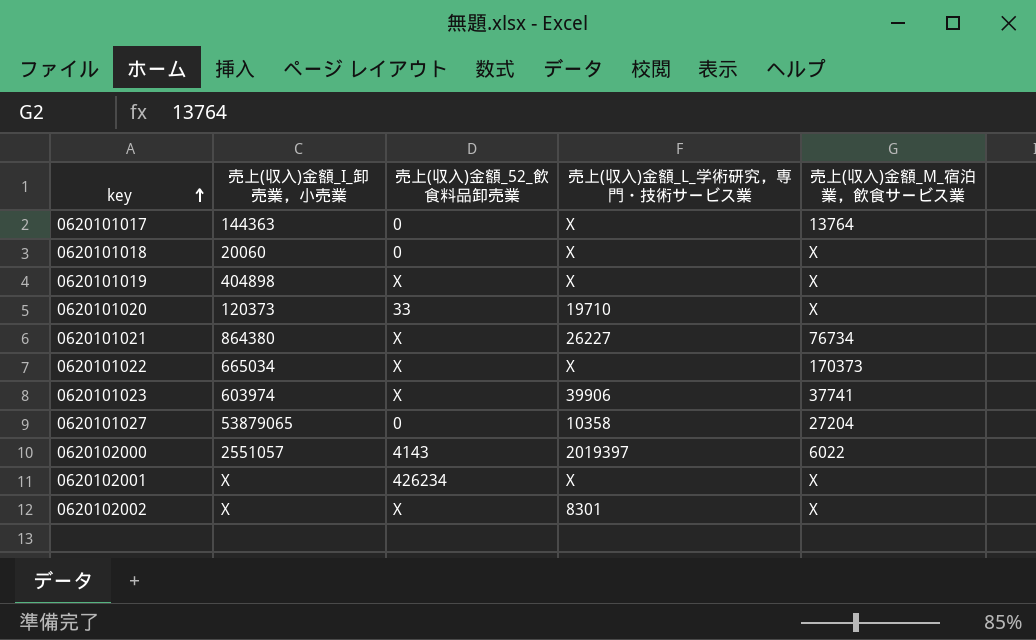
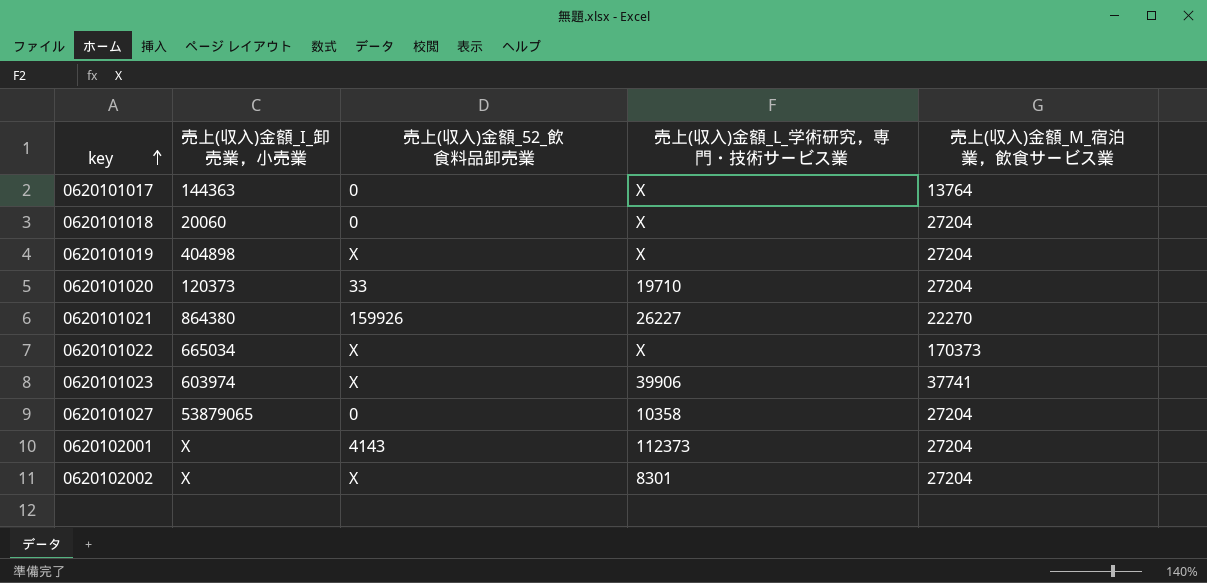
row 0620102000: 2551057 | 4143 | 2019397 | 6022 -> none
0620101018 | 売上(収入)金額_M_宿泊業，飲食サービス業: X -> 27204
0620101019 | 売上(収入)金額_M_宿泊業，飲食サービス業: X -> 27204
0620101020 | 売上(収入)金額_M_宿泊業，飲食サービス業: X -> 27204
0620101021 | 売上(収入)金額_52_飲食料品卸売業: X -> 159926
0620101021 | 売上(収入)金額_M_宿泊業，飲食サービス業: 76734 -> 22270
0620102001 | 売上(収入)金額_52_飲食料品卸売業: 426234 -> 4143
0620102001 | 売上(収入)金額_L_学術研究，専門・技術サービス業: X -> 112373
0620102001 | 売上(収入)金額_M_宿泊業，飲食サービス業: X -> 27204
0620102002 | 売上(収入)金額_M_宿泊業，飲食サービス業: X -> 27204

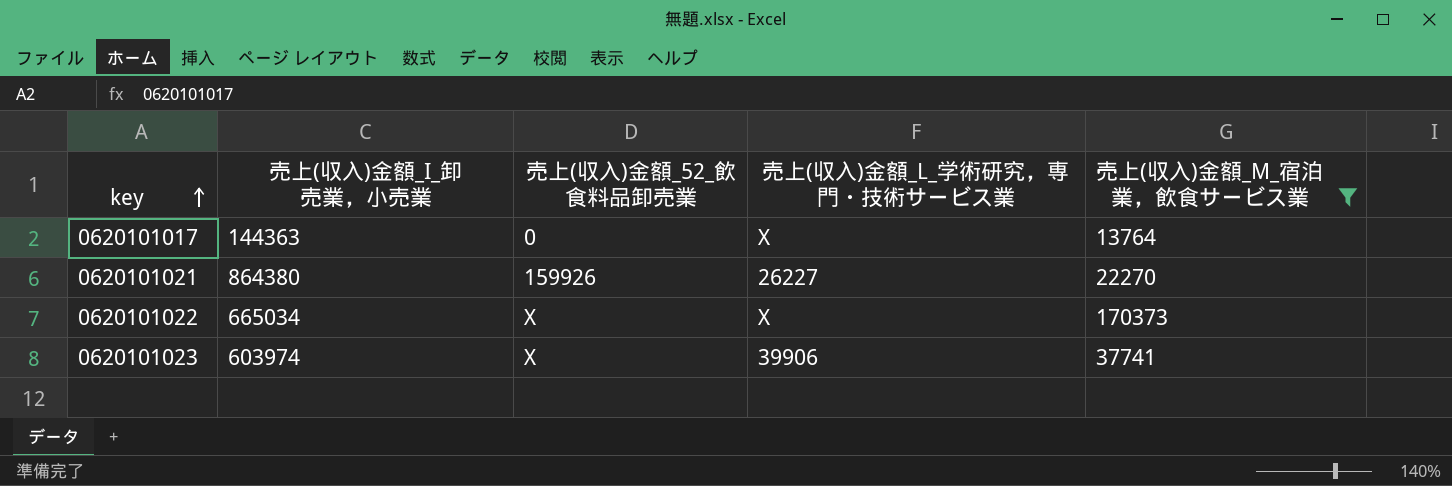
filter: none -> 売上(収入)金額_M_宿泊業，飲食サービス業 != 27204

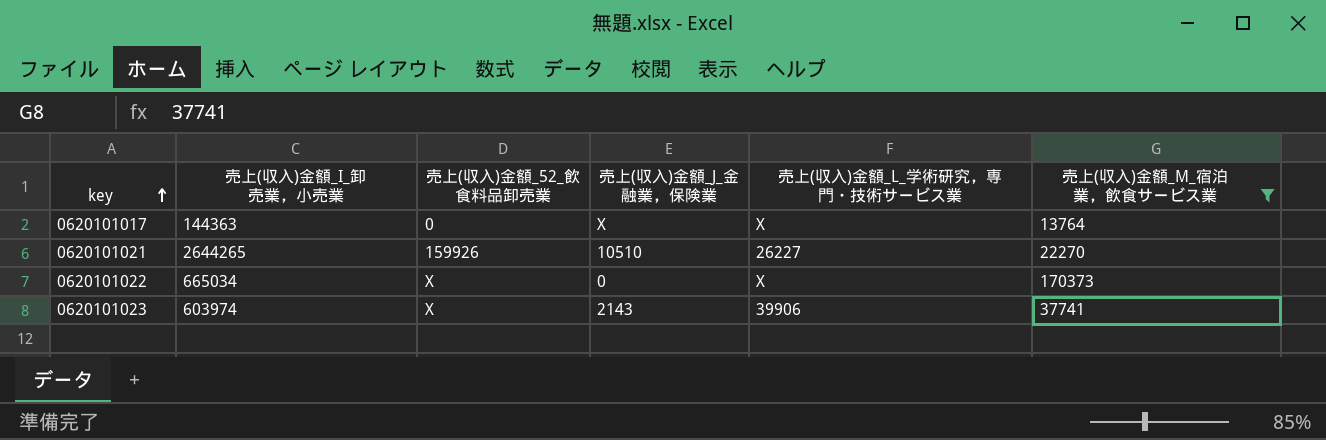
column 売上(収入)金額_J_金融業，保険業 | position: none -> 4
0620101021 | 売上(収入)金額_I_卸売業，小売業: 864380 -> 2644265

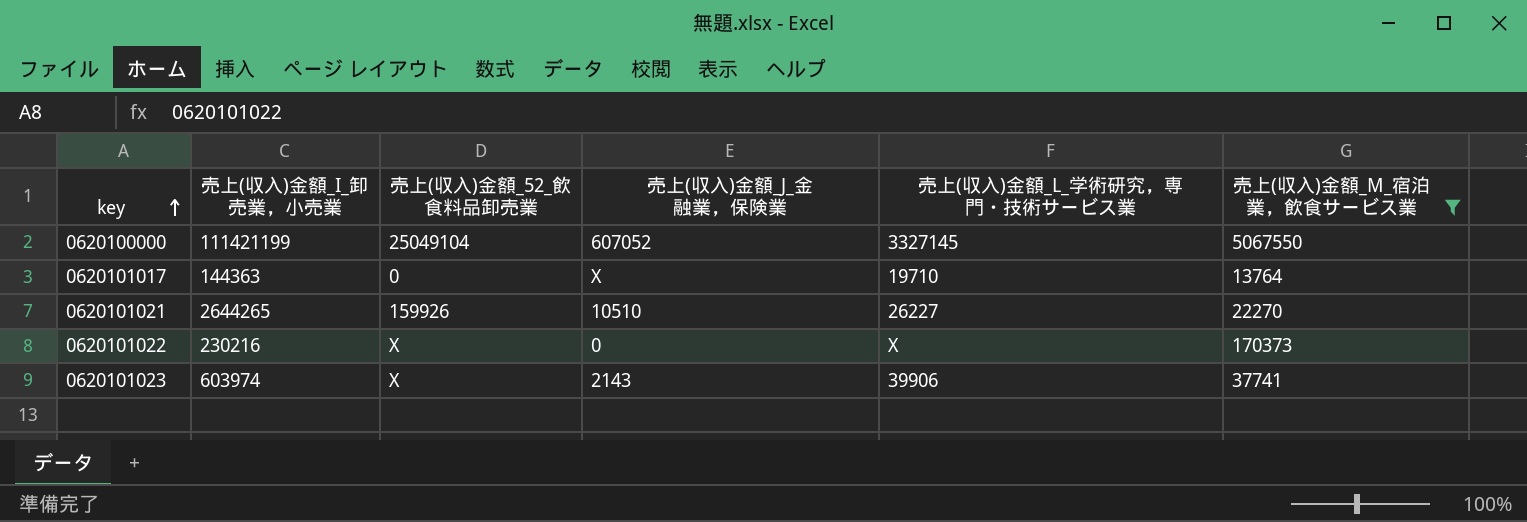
row 0620100000: none -> 111421199 | 25049104 | 607052 | 3327145 | 5067550
0620101017 | 売上(収入)金額_L_学術研究，専門・技術サービス業: X -> 19710
0620101022 | 売上(収入)金額_I_卸売業，小売業: 665034 -> 230216

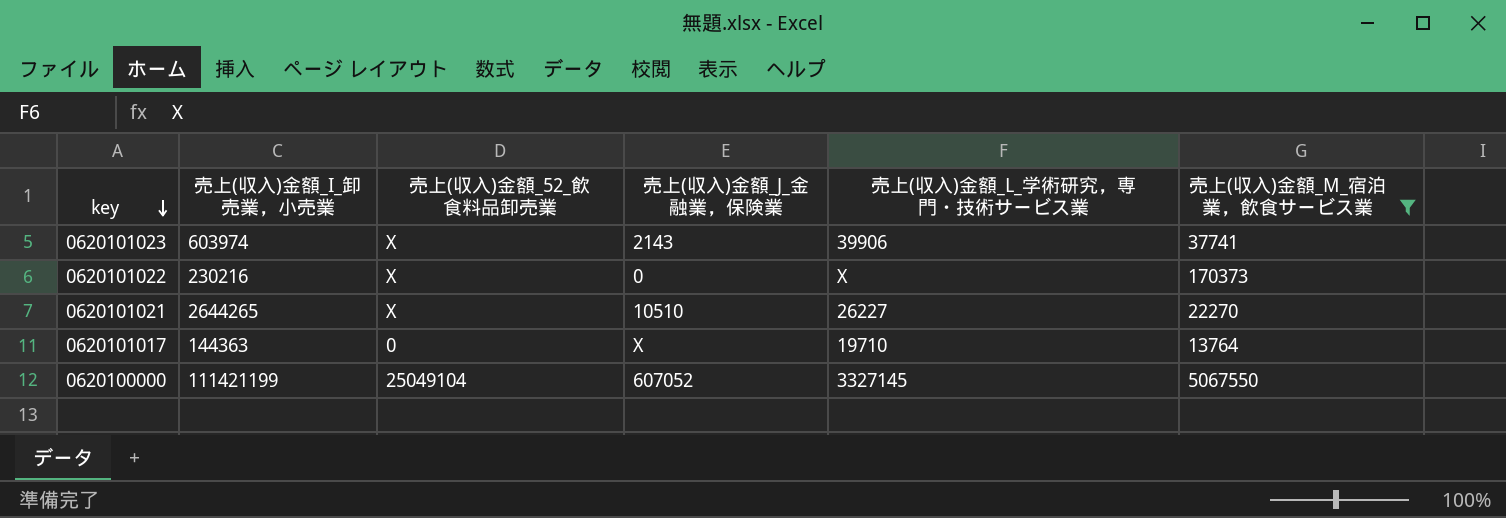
row order: key ascending -> key descending
0620101021 | 売上(収入)金額_52_飲食料品卸売業: 159926 -> X

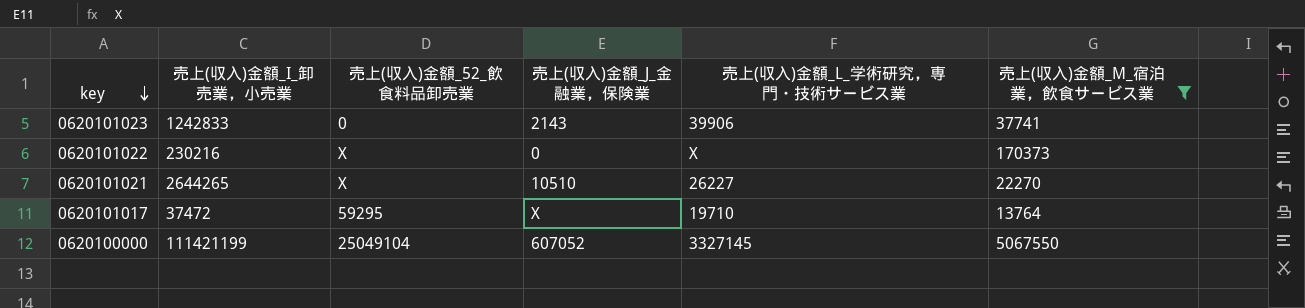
0620101023 | 売上(収入)金額_I_卸売業，小売業: 603974 -> 1242833
0620101023 | 売上(収入)金額_52_飲食料品卸売業: X -> 0
0620101017 | 売上(収入)金額_I_卸売業，小売業: 144363 -> 37472
0620101017 | 売上(収入)金額_52_飲食料品卸売業: 0 -> 59295

